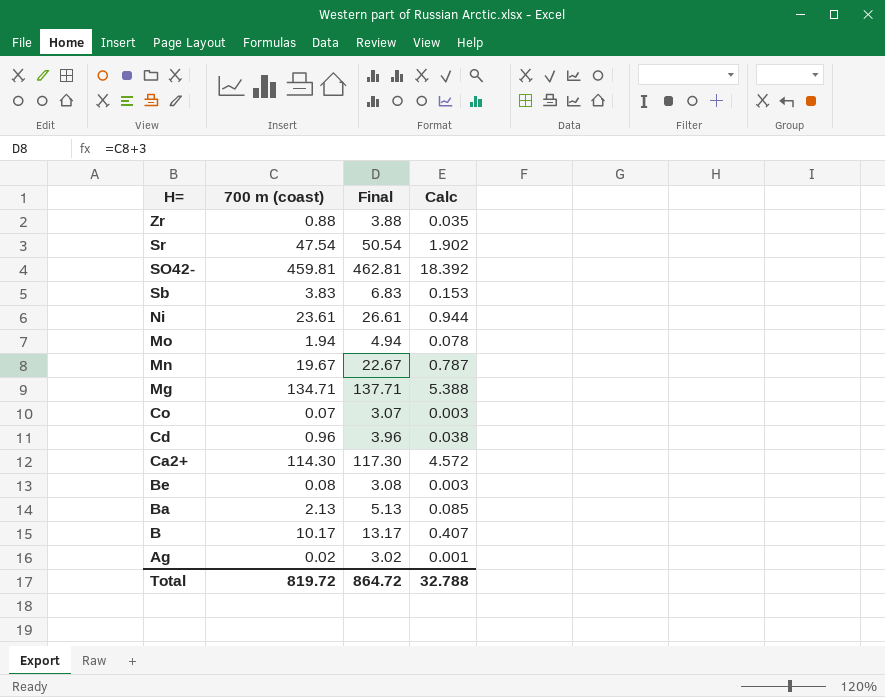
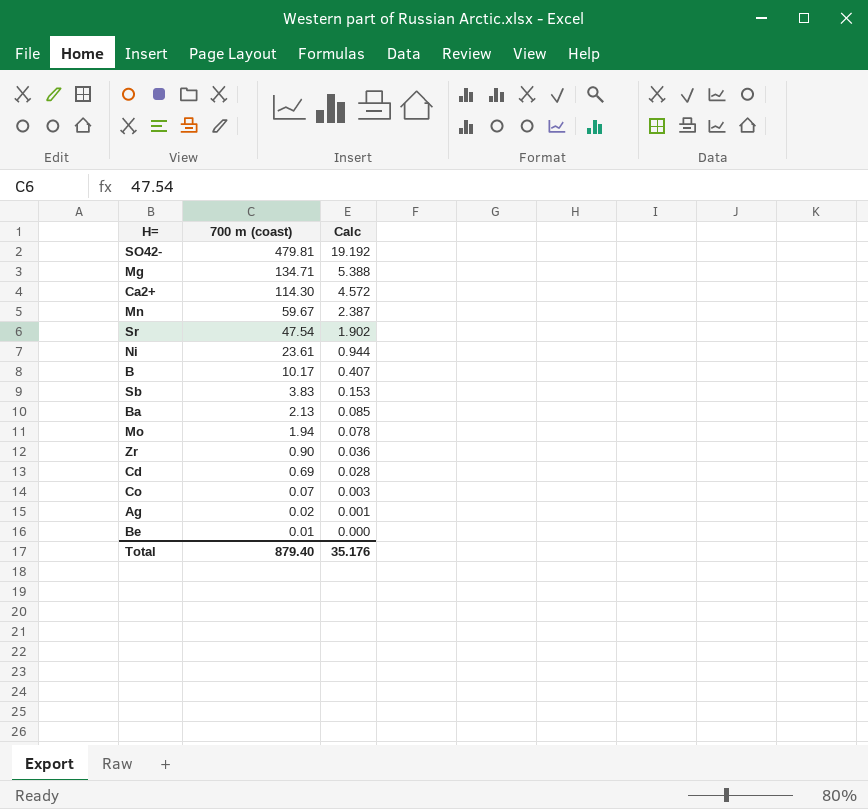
row order: H= descending -> 700 m (coast) descending
column Final | formula: [700 m (coast)] + 3 -> none
SO42- | 700 m (coast): 459.81 -> 479.81
SO42- | Calc: 18.392 -> 19.192
Mn | 700 m (coast): 19.67 -> 59.67
Mn | Calc: 0.787 -> 2.387
Zr | 700 m (coast): 0.88 -> 0.90
Zr | Calc: 0.035 -> 0.036
Cd | 700 m (coast): 0.96 -> 0.69
Cd | Calc: 0.038 -> 0.028
Be | 700 m (coast): 0.08 -> 0.01
Be | Calc: 0.003 -> 0.000
Total | 700 m (coast): 819.72 -> 879.40
Total | Calc: 32.788 -> 35.176

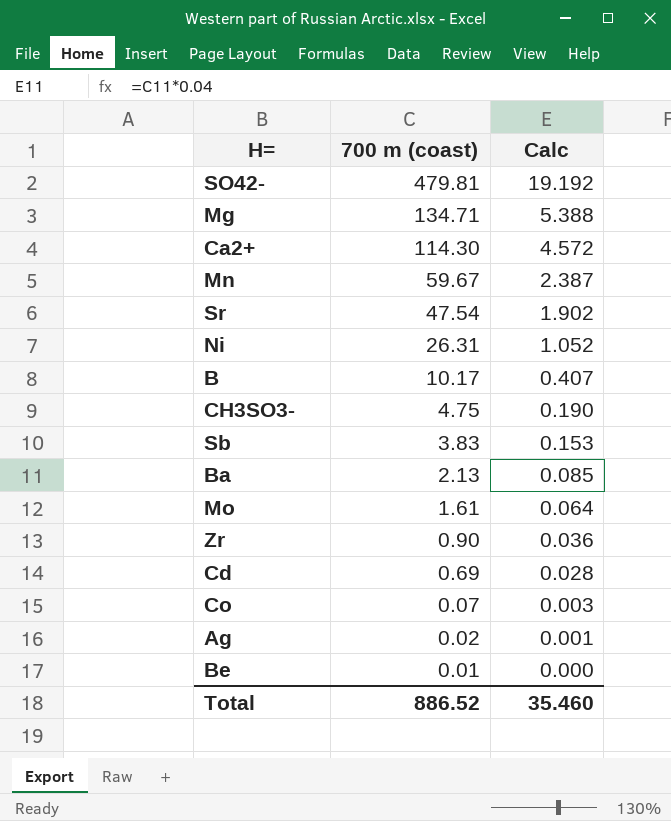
Ni | 700 m (coast): 23.61 -> 26.31
Ni | Calc: 0.944 -> 1.052
row CH3SO3-: none -> 4.75 | 0.190
Mo | 700 m (coast): 1.94 -> 1.61
Mo | Calc: 0.078 -> 0.064
Total | 700 m (coast): 879.40 -> 886.52
Total | Calc: 35.176 -> 35.460

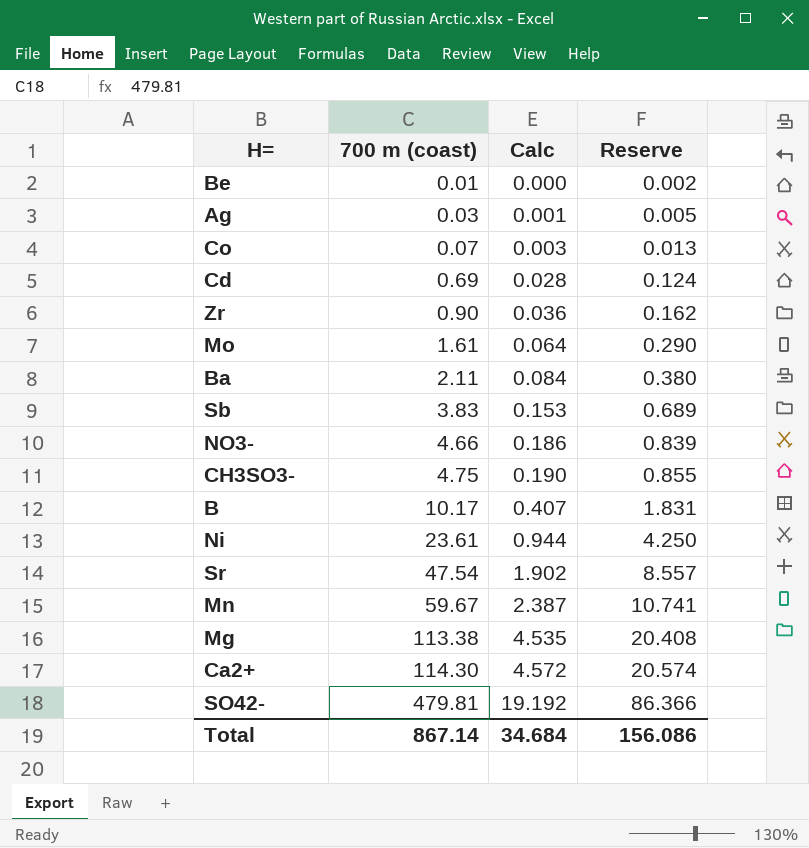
row order: 700 m (coast) descending -> 700 m (coast) ascending
column Reserve | formula: none -> [700 m (coast)] * 0.18
Ag | 700 m (coast): 0.02 -> 0.03
Ba | 700 m (coast): 2.13 -> 2.11
Ba | Calc: 0.085 -> 0.084
row NO3-: none -> 4.66 | 0.186 | 0.839
Ni | 700 m (coast): 26.31 -> 23.61
Ni | Calc: 1.052 -> 0.944
Mg | 700 m (coast): 134.71 -> 113.38
Mg | Calc: 5.388 -> 4.535
Total | 700 m (coast): 886.52 -> 867.14
Total | Calc: 35.460 -> 34.684

